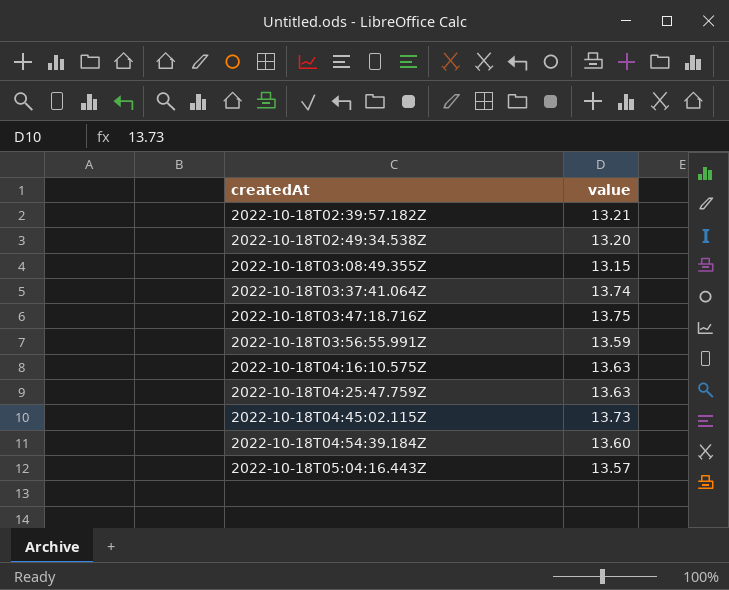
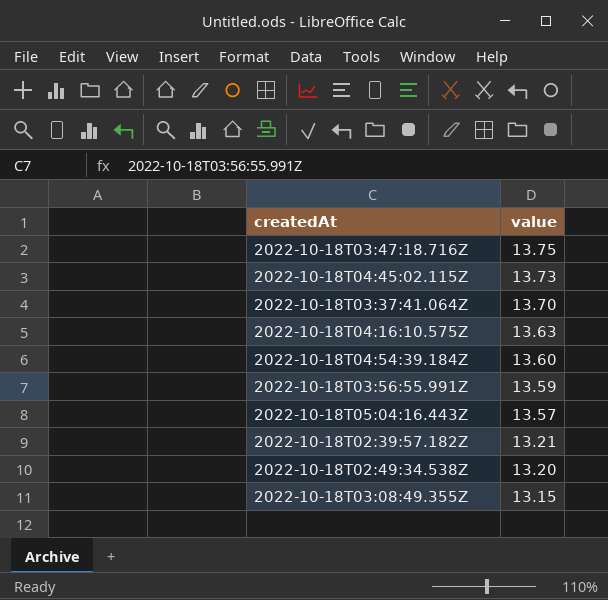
row order: createdAt ascending -> value descending
row 2022-10-18T04:25:47.759Z: 13.63 -> none
2022-10-18T03:37:41.064Z | value: 13.74 -> 13.70

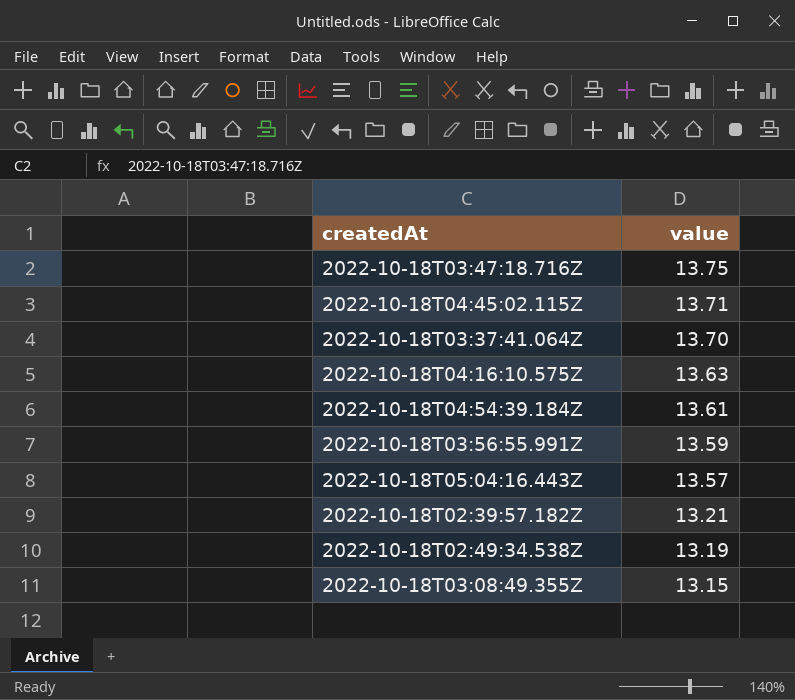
2022-10-18T04:45:02.115Z | value: 13.73 -> 13.71
2022-10-18T04:54:39.184Z | value: 13.60 -> 13.61
2022-10-18T02:49:34.538Z | value: 13.20 -> 13.19

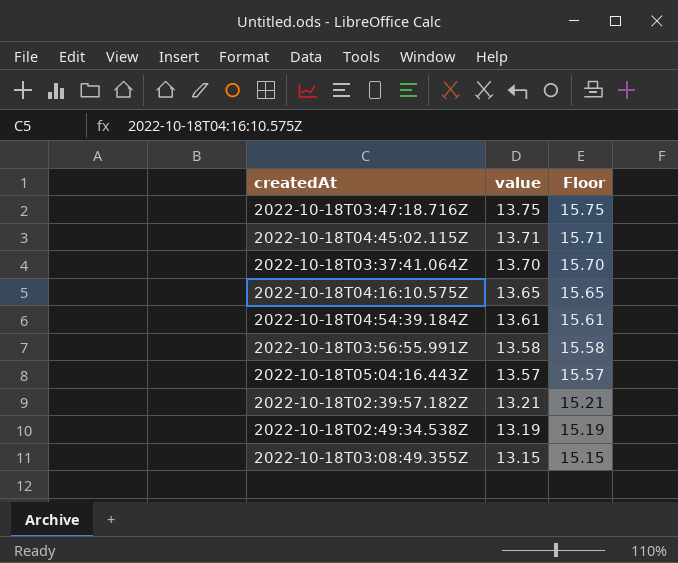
column Floor | formula: none -> [value] + 2
2022-10-18T04:16:10.575Z | value: 13.63 -> 13.65
2022-10-18T03:56:55.991Z | value: 13.59 -> 13.58

